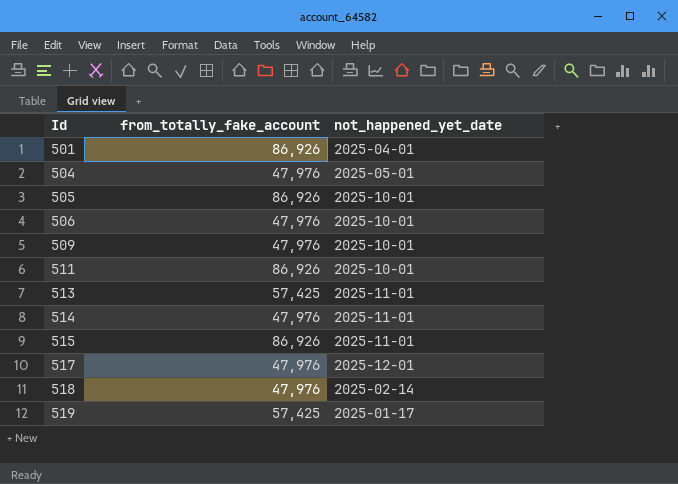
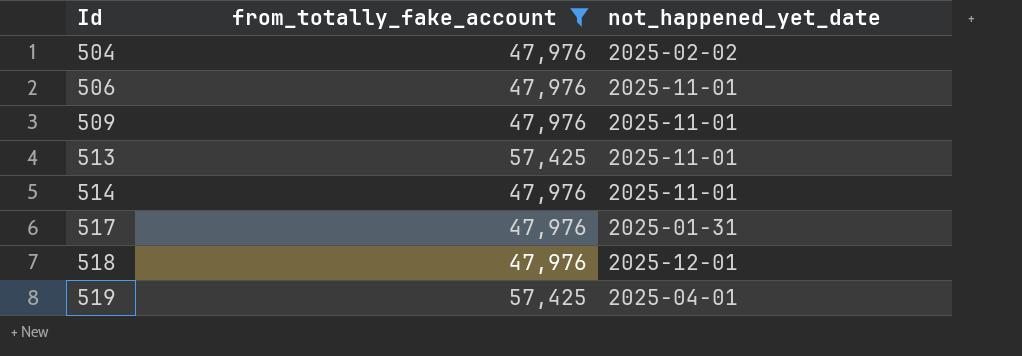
filter: none -> from_totally_fake_account != 86,926
504 | not_happened_yet_date: 2025-05-01 -> 2025-02-02
506 | not_happened_yet_date: 2025-10-01 -> 2025-11-01
509 | not_happened_yet_date: 2025-10-01 -> 2025-11-01
517 | not_happened_yet_date: 2025-12-01 -> 2025-01-31
518 | not_happened_yet_date: 2025-02-14 -> 2025-12-01
519 | not_happened_yet_date: 2025-01-17 -> 2025-04-01

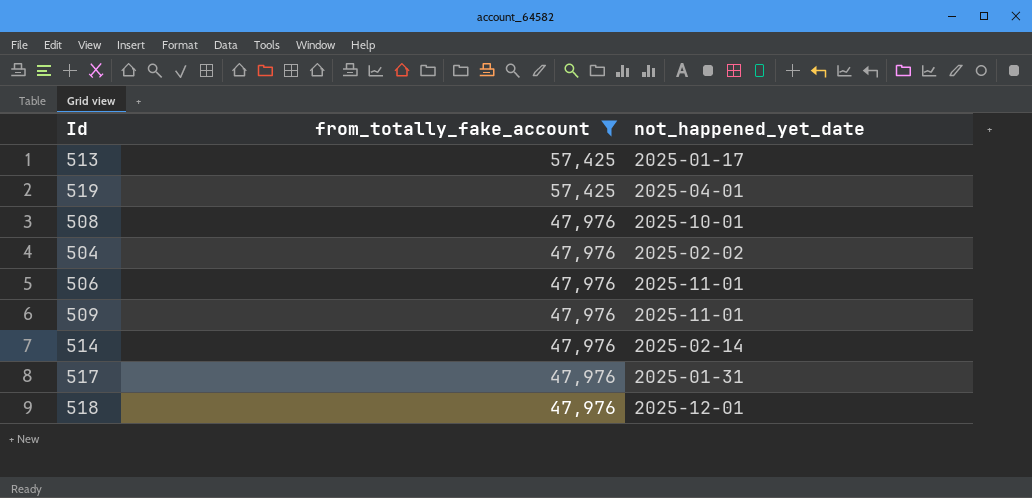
row order: Id ascending -> from_totally_fake_account descending
513 | not_happened_yet_date: 2025-11-01 -> 2025-01-17
row 508: none -> 47,976 | 2025-10-01
514 | not_happened_yet_date: 2025-11-01 -> 2025-02-14

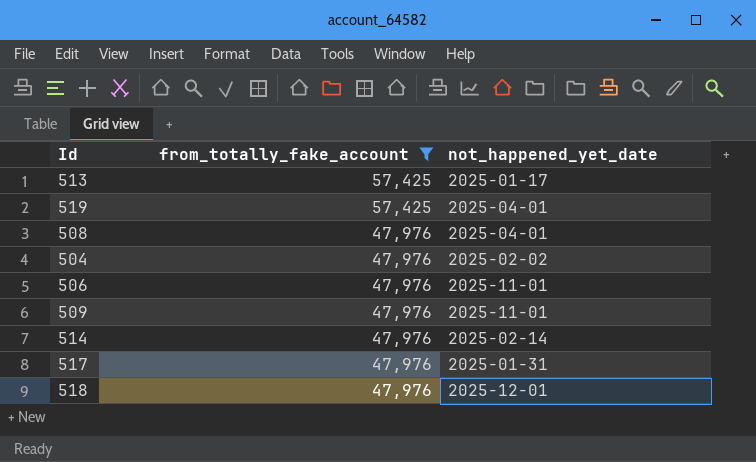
508 | not_happened_yet_date: 2025-10-01 -> 2025-04-01

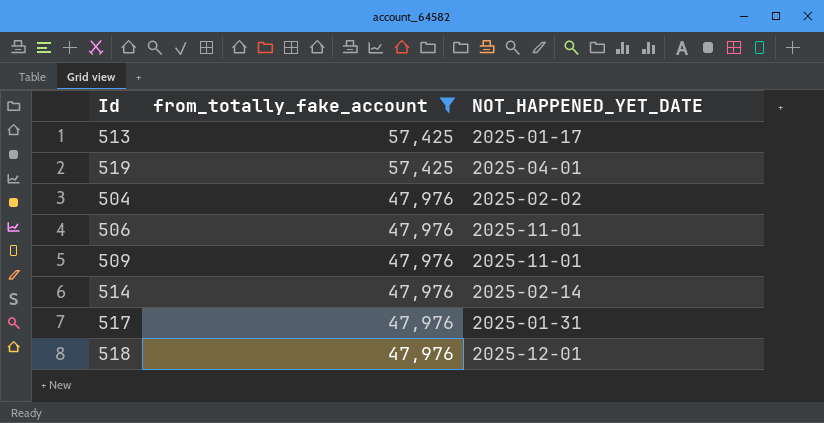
column name: not_happened_yet_date -> NOT_HAPPENED_YET_DATE
row 508: 47,976 | 2025-04-01 -> none

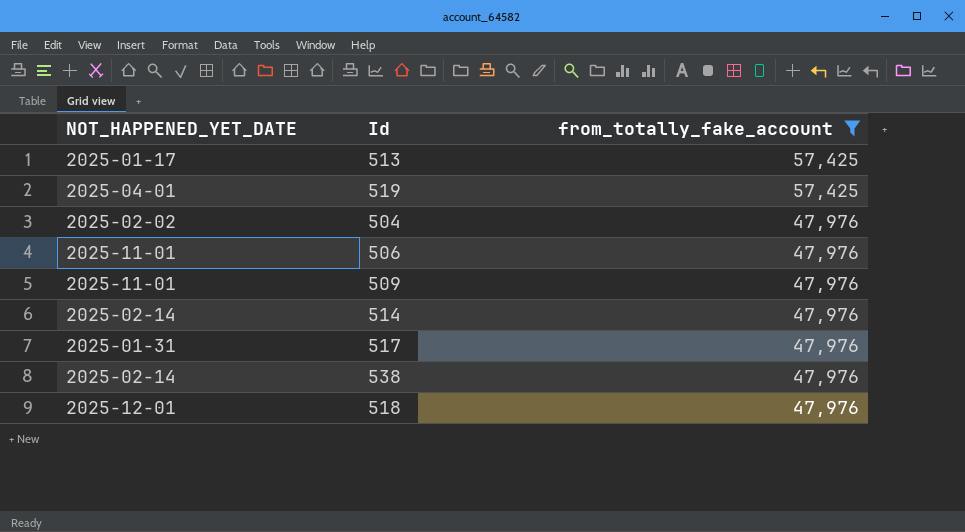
column NOT_HAPPENED_YET_DATE | position: 3 -> 1
row 538: none -> 2025-02-14 | 47,976

